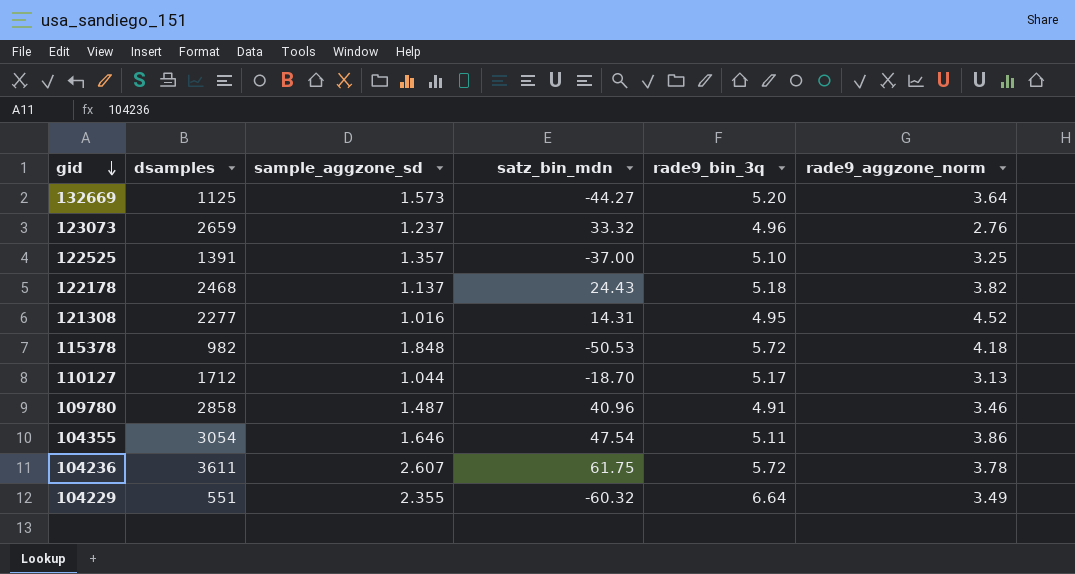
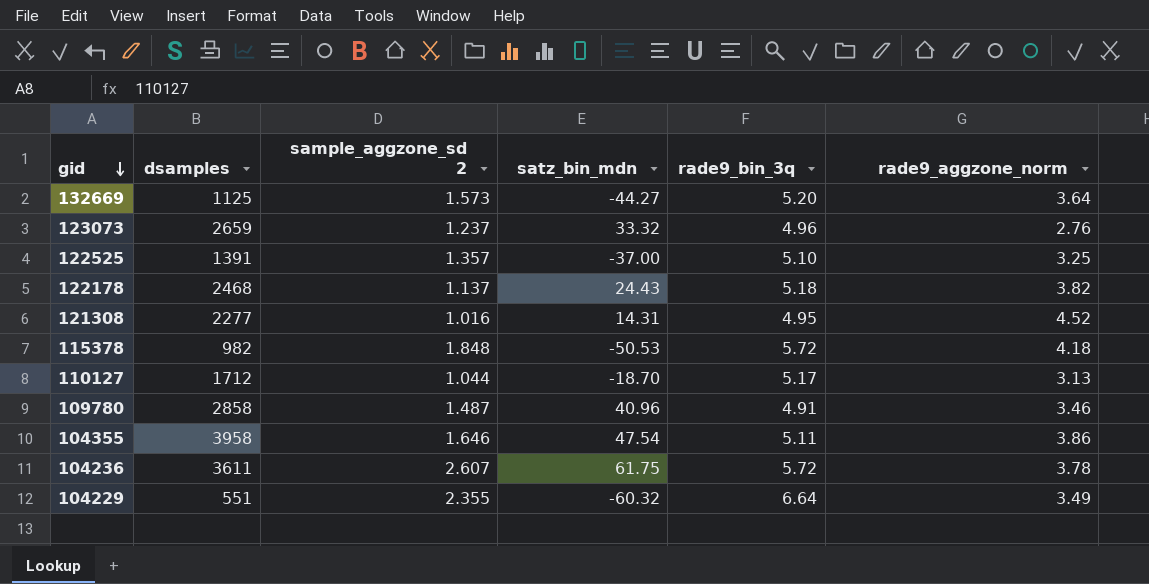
column name: sample_aggzone_sd -> sample_aggzone_sd 2
104355 | dsamples: 3054 -> 3958

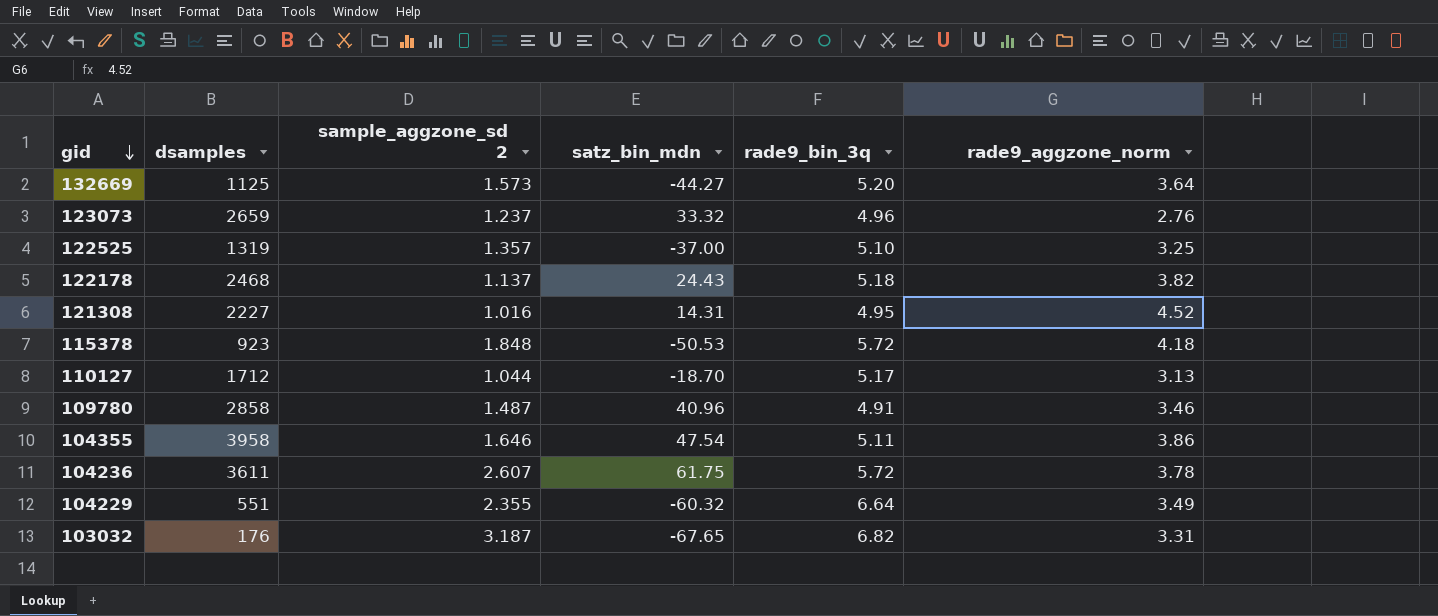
122525 | dsamples: 1391 -> 1319
121308 | dsamples: 2277 -> 2227
115378 | dsamples: 982 -> 923
row 103032: none -> 176 | 3.187 | -67.65 | 6.82 | 3.31

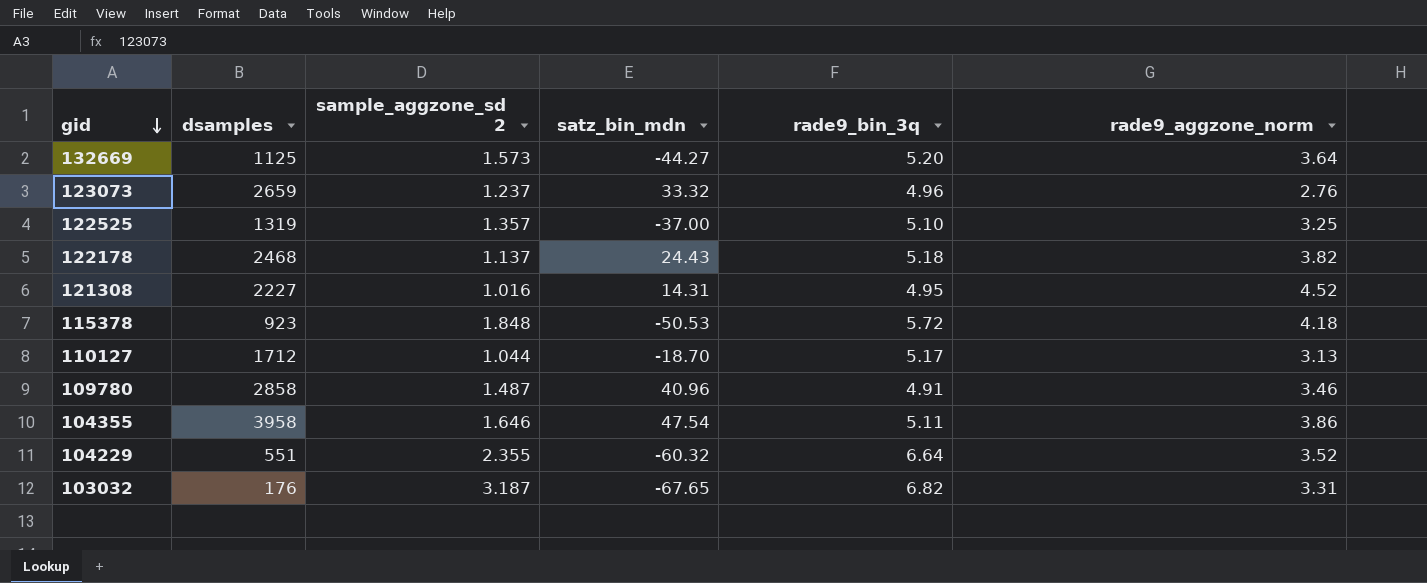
row 104236: 3611 | 2.607 | 61.75 | 5.72 | 3.78 -> none
104229 | rade9_aggzone_norm: 3.49 -> 3.52

